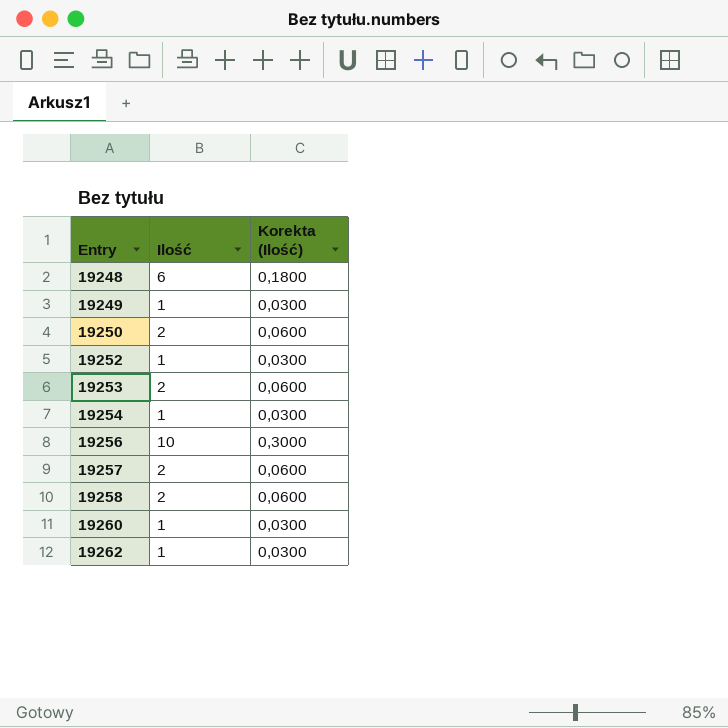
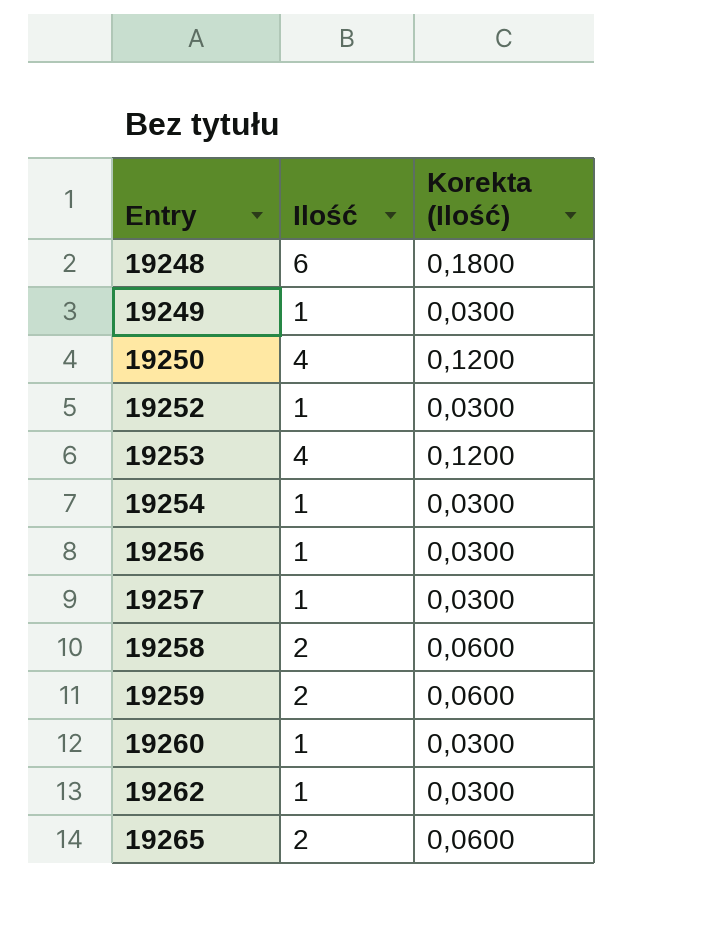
19250 | Ilość: 2 -> 4
19250 | Korekta (Ilość): 0,0600 -> 0,1200
19253 | Ilość: 2 -> 4
19253 | Korekta (Ilość): 0,0600 -> 0,1200
19256 | Ilość: 10 -> 1
19256 | Korekta (Ilość): 0,3000 -> 0,0300
19257 | Ilość: 2 -> 1
19257 | Korekta (Ilość): 0,0600 -> 0,0300
row 19259: none -> 2 | 0,0600
row 19265: none -> 2 | 0,0600

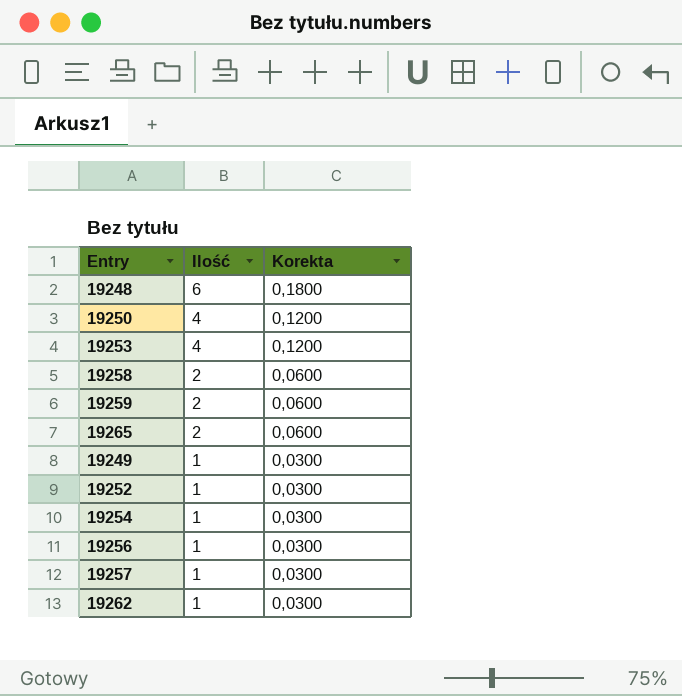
row order: Entry ascending -> Ilość descending
column name: Korekta (Ilość) -> Korekta
row 19260: 1 | 0,0300 -> none

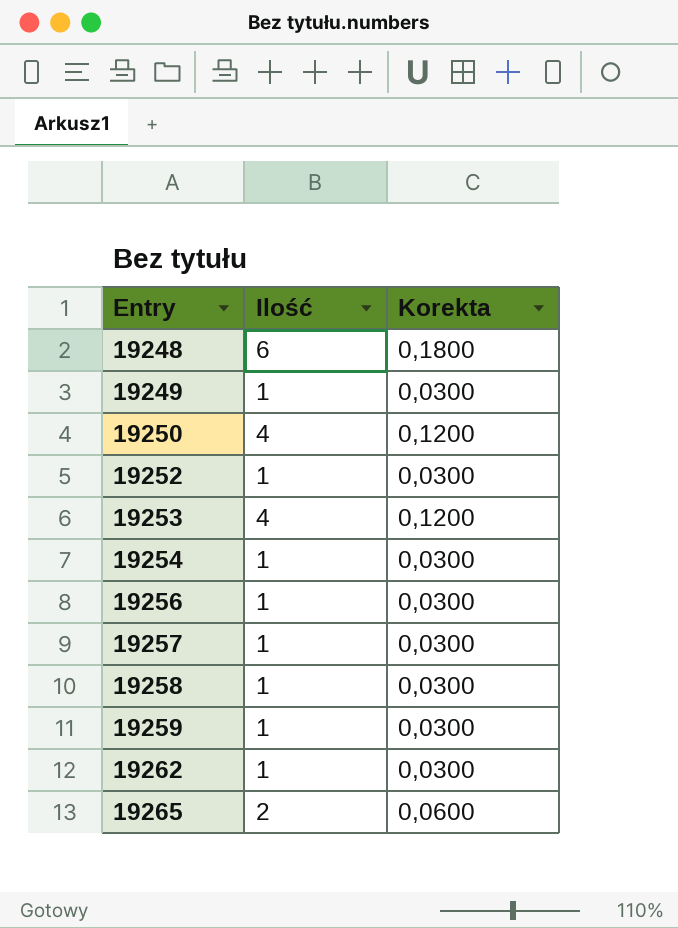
row order: Ilość descending -> Entry ascending
19258 | Ilość: 2 -> 1
19258 | Korekta: 0,0600 -> 0,0300
19259 | Ilość: 2 -> 1
19259 | Korekta: 0,0600 -> 0,0300

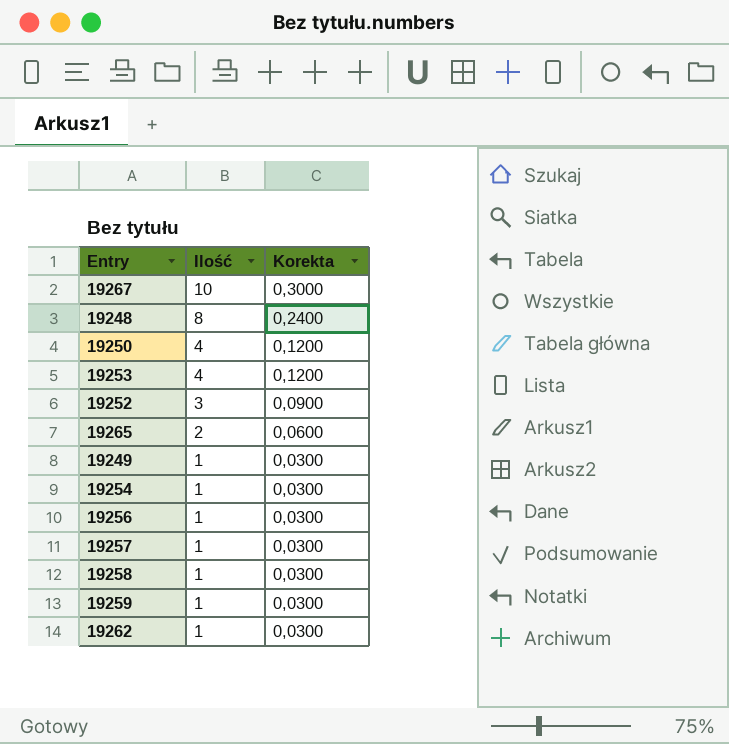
row order: Entry ascending -> Ilość descending
row 19267: none -> 10 | 0,3000
19248 | Ilość: 6 -> 8
19248 | Korekta: 0,1800 -> 0,2400
19252 | Ilość: 1 -> 3
19252 | Korekta: 0,0300 -> 0,0900

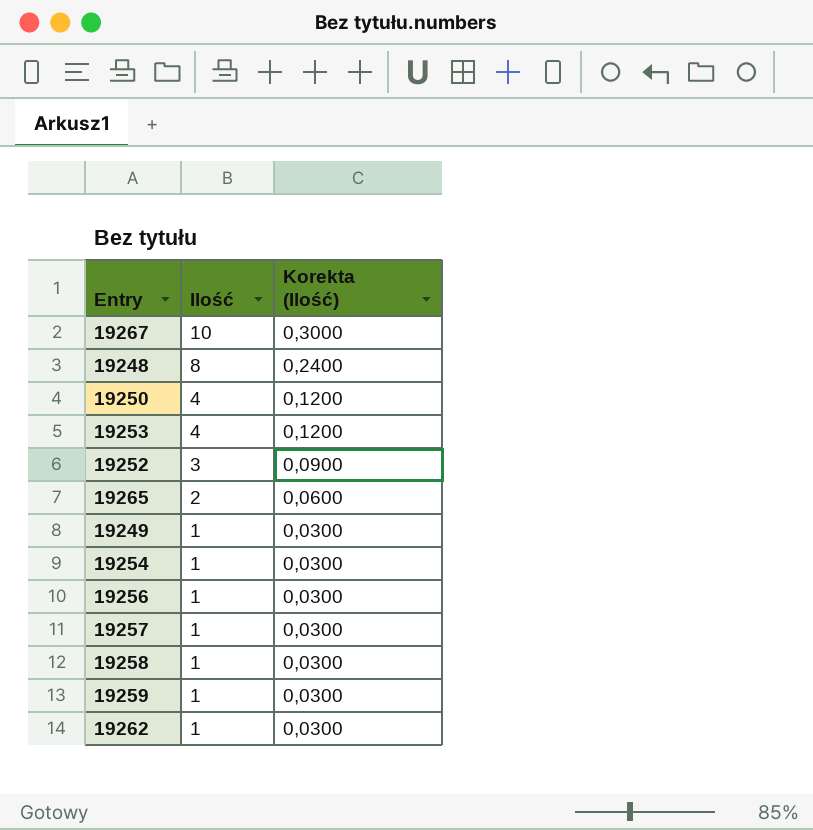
column name: Korekta -> Korekta (Ilość)

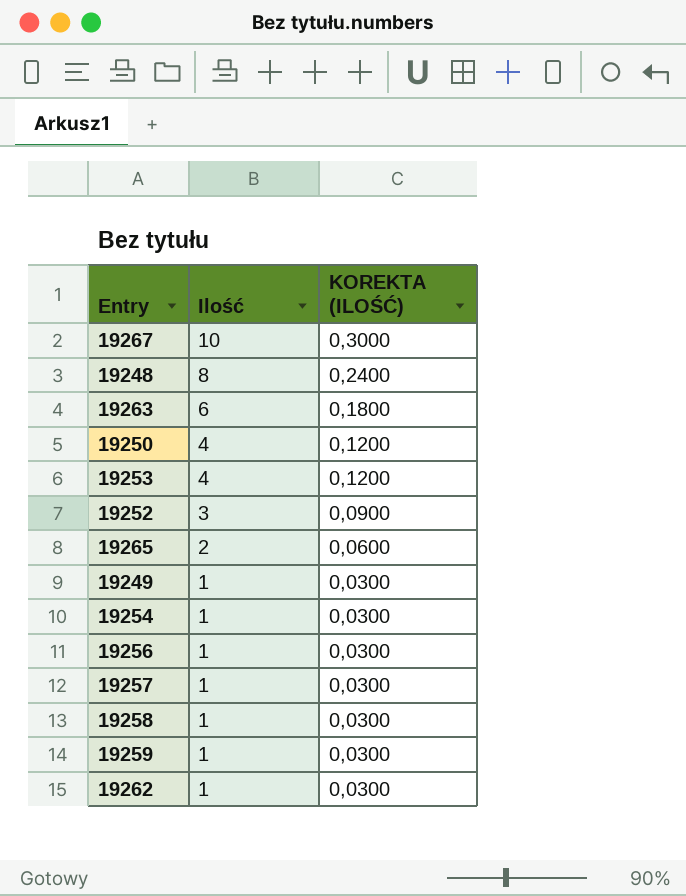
column name: Korekta (Ilość) -> KOREKTA (ILOŚĆ)
row 19263: none -> 6 | 0,1800

